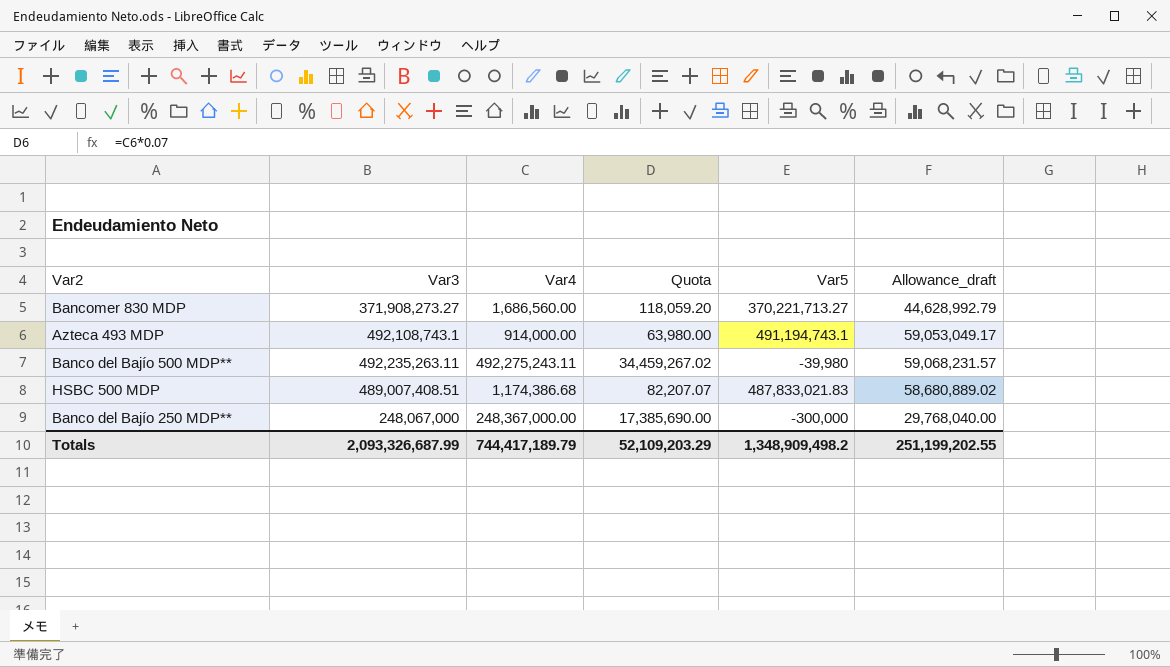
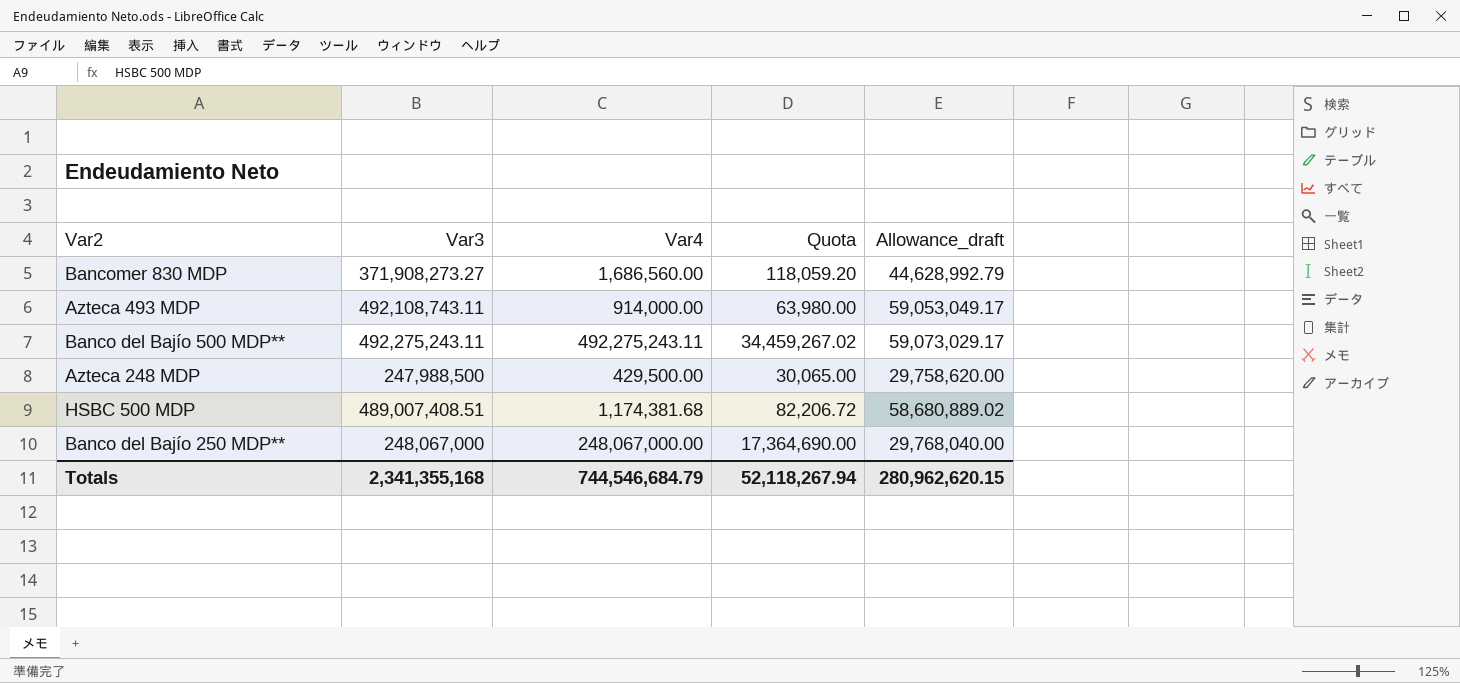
column Var5 | formula: [Var3] - [Var4] -> none
Azteca 493 MDP | Var3: 492,108,743.1 -> 492,108,743.11
Banco del Bajío 500 MDP** | Var3: 492,235,263.11 -> 492,275,243.11
Banco del Bajío 500 MDP** | Allowance_draft: 59,068,231.57 -> 59,073,029.17
row Azteca 248 MDP: none -> 247,988,500 | 429,500.00 | 30,065.00 | 29,758,620.00
HSBC 500 MDP | Var4: 1,174,386.68 -> 1,174,381.68
HSBC 500 MDP | Quota: 82,207.07 -> 82,206.72
Banco del Bajío 250 MDP** | Var4: 248,367,000.00 -> 248,067,000.00
Banco del Bajío 250 MDP** | Quota: 17,385,690.00 -> 17,364,690.00
Totals | Var3: 2,093,326,687.99 -> 2,341,355,168
Totals | Var4: 744,417,189.79 -> 744,546,684.79
Totals | Quota: 52,109,203.29 -> 52,118,267.94
Totals | Allowance_draft: 251,199,202.55 -> 280,962,620.15

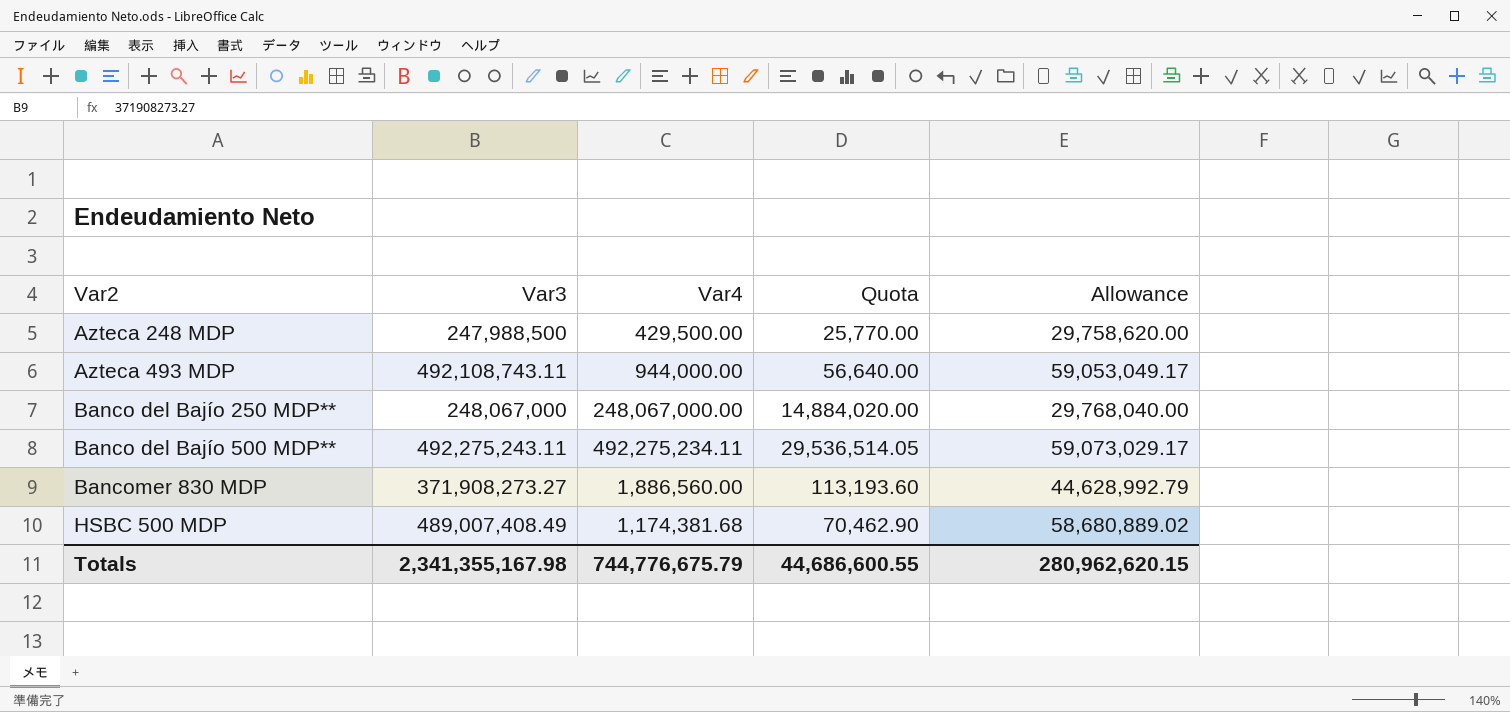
row order: none -> Var2 ascending
column Quota | formula: [Var4] * 0.07 -> [Var4] * 0.06
column name: Allowance_draft -> Allowance
Azteca 493 MDP | Var4: 914,000.00 -> 944,000.00
Banco del Bajío 500 MDP** | Var4: 492,275,243.11 -> 492,275,234.11
Bancomer 830 MDP | Var4: 1,686,560.00 -> 1,886,560.00
HSBC 500 MDP | Var3: 489,007,408.51 -> 489,007,408.49
Totals | Var3: 2,341,355,168 -> 2,341,355,167.98
Totals | Var4: 744,546,684.79 -> 744,776,675.79
Totals | Quota: 52,118,267.94 -> 44,686,600.55

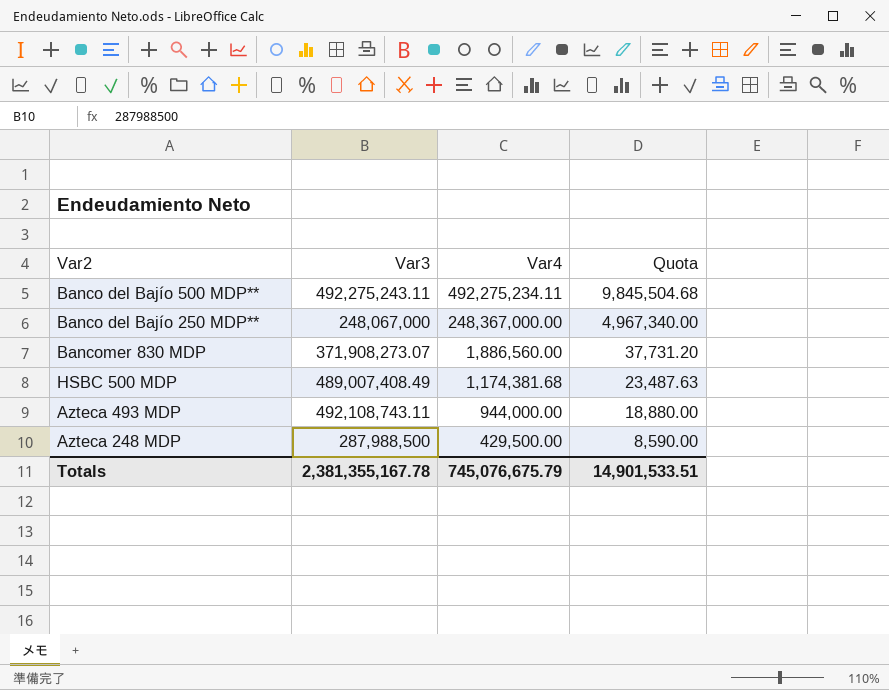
row order: Var2 ascending -> Var4 descending
column Allowance | formula: [Var3] * 0.12 -> none
column Quota | formula: [Var4] * 0.06 -> [Var4] * 0.02
Banco del Bajío 250 MDP** | Var4: 248,067,000.00 -> 248,367,000.00
Bancomer 830 MDP | Var3: 371,908,273.27 -> 371,908,273.07
Azteca 248 MDP | Var3: 247,988,500 -> 287,988,500
Totals | Var3: 2,341,355,167.98 -> 2,381,355,167.78
Totals | Var4: 744,776,675.79 -> 745,076,675.79
Totals | Quota: 44,686,600.55 -> 14,901,533.51

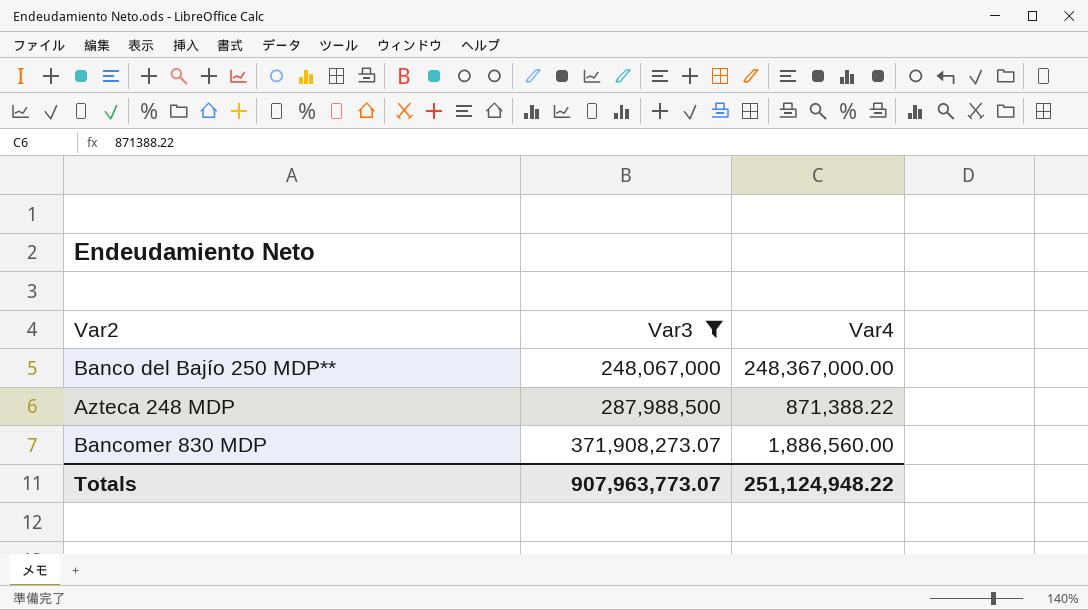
filter: none -> Var3 <= 371,908,273.07
row order: Var4 descending -> Var3 ascending
column Quota | formula: [Var4] * 0.02 -> none
Azteca 248 MDP | Var4: 429,500.00 -> 871,388.22
Totals | Var3: 2,381,355,167.78 -> 907,963,773.07
Totals | Var4: 745,076,675.79 -> 251,124,948.22

